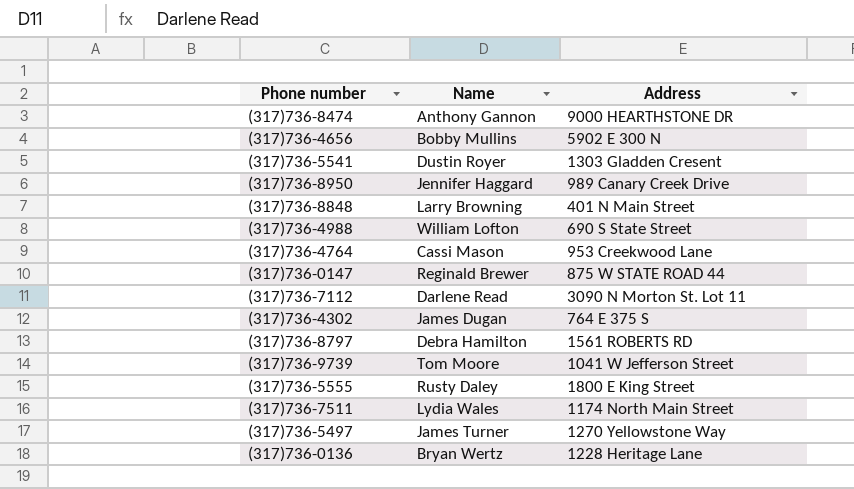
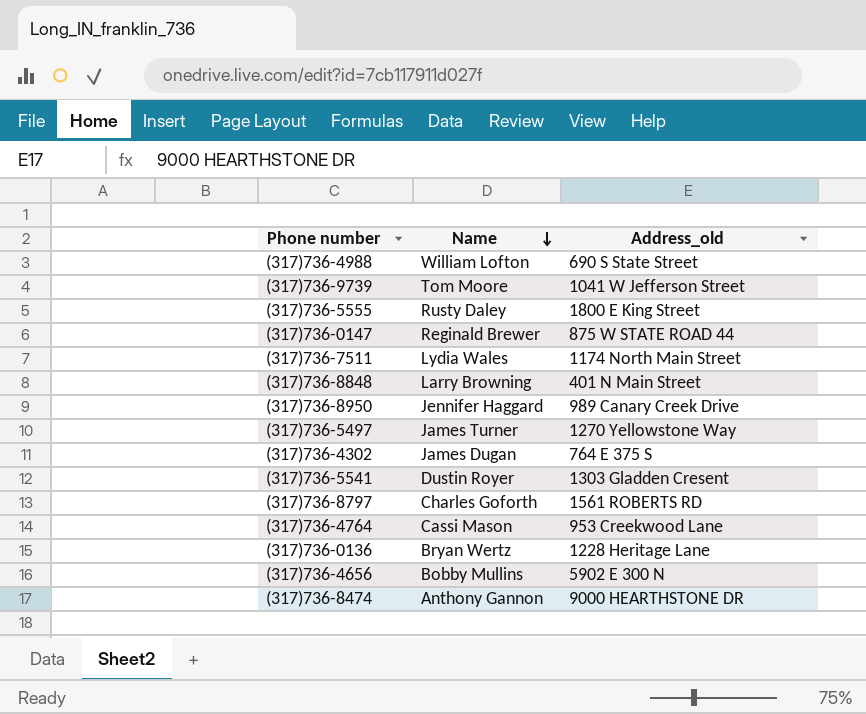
row order: none -> Name descending
column name: Address -> Address_old
row (317)736-7112: Darlene Read | 3090 N Morton St. Lot 11 -> none
(317)736-8797 | Name: Debra Hamilton -> Charles Goforth

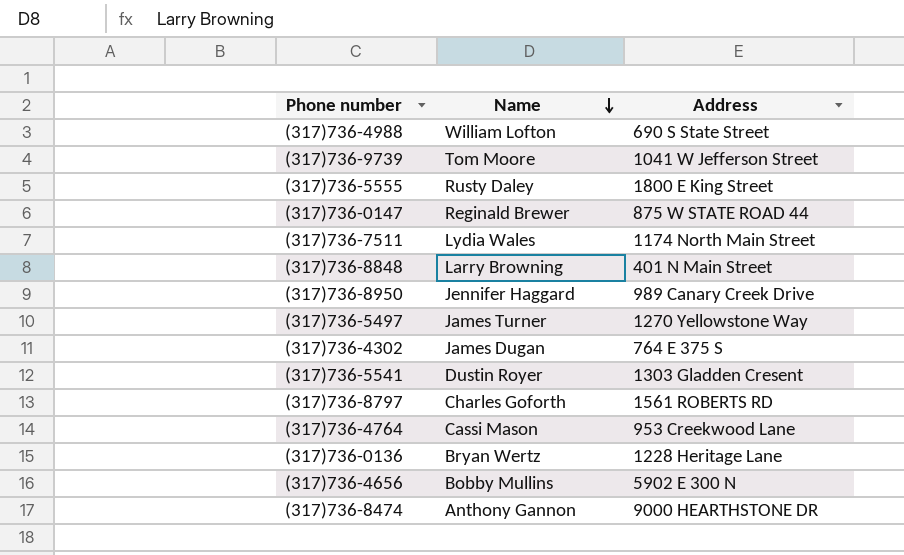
column name: Address_old -> Address

